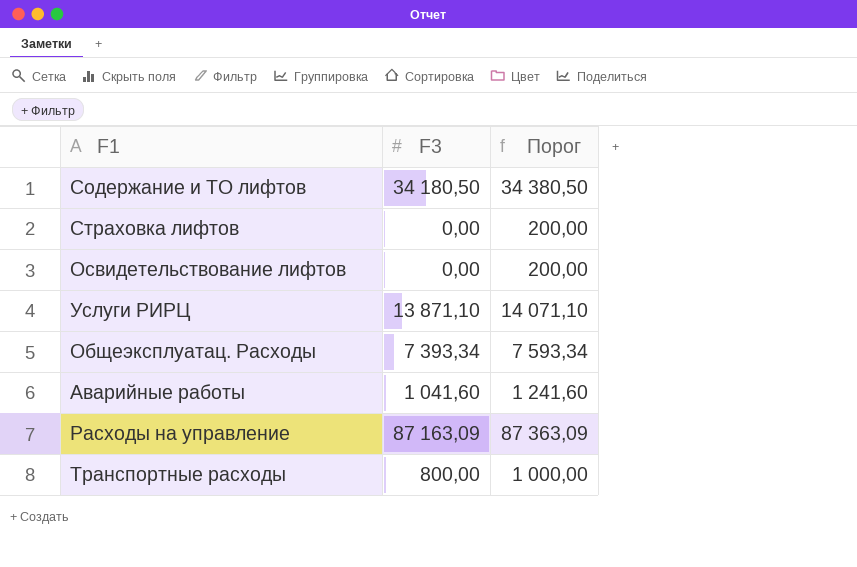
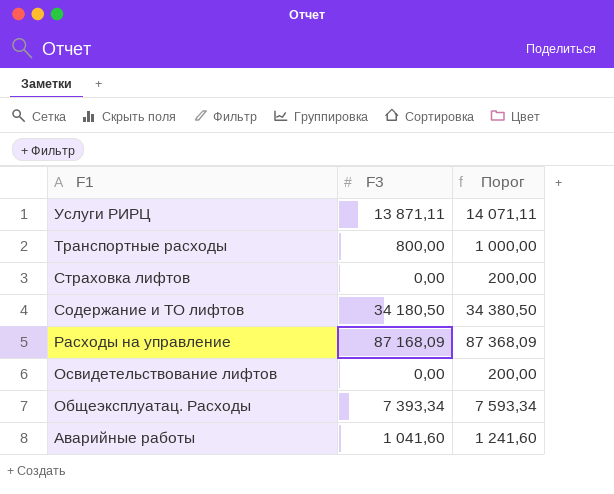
row order: none -> F1 descending
Услуги РИРЦ | F3: 13 871,10 -> 13 871,11
Услуги РИРЦ | Порог: 14 071,10 -> 14 071,11
Расходы на управление | F3: 87 163,09 -> 87 168,09
Расходы на управление | Порог: 87 363,09 -> 87 368,09

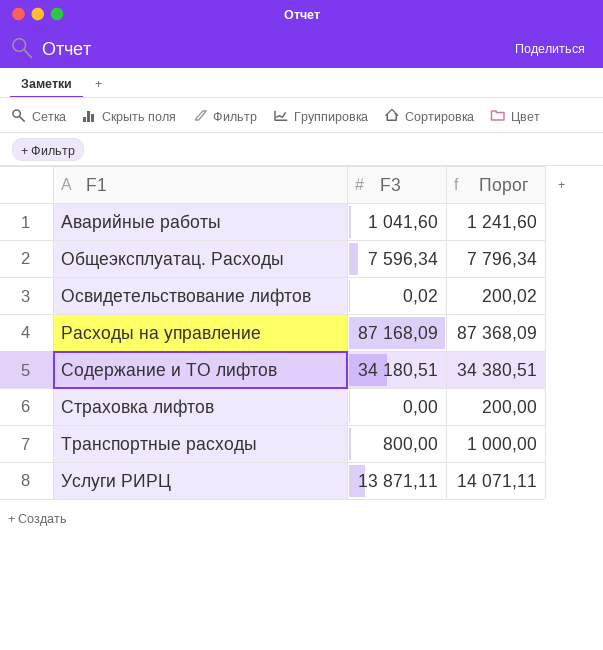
row order: F1 descending -> F1 ascending
Общеэксплуатац. Расходы | F3: 7 393,34 -> 7 596,34
Общеэксплуатац. Расходы | Порог: 7 593,34 -> 7 796,34
Освидетельствование лифтов | F3: 0,00 -> 0,02
Освидетельствование лифтов | Порог: 200,00 -> 200,02
Содержание и ТО лифтов | F3: 34 180,50 -> 34 180,51
Содержание и ТО лифтов | Порог: 34 380,50 -> 34 380,51

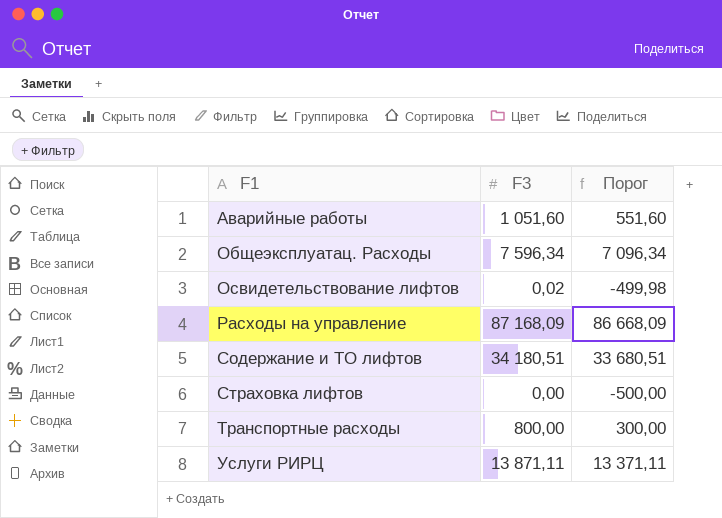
column Порог | formula: [F3] + 200 -> [F3] - 500
Аварийные работы | F3: 1 041,60 -> 1 051,60

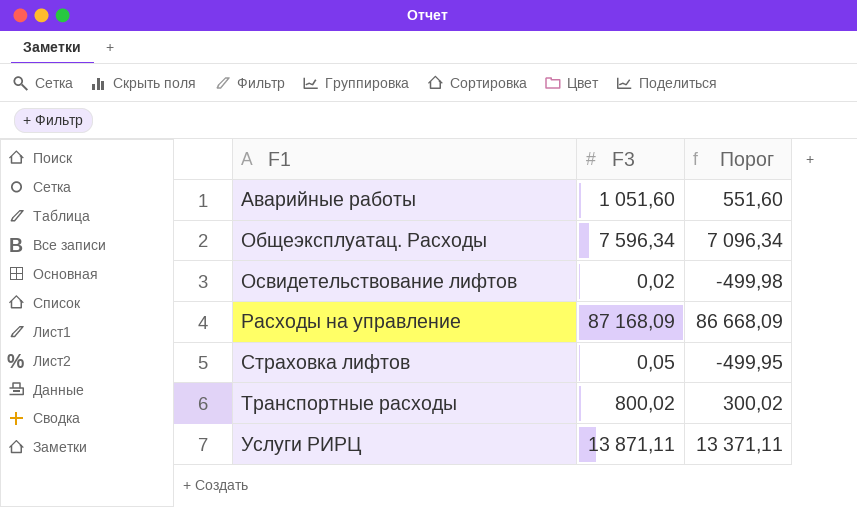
row Содержание и ТО лифтов: 34 180,51 | 33 680,51 -> none
Страховка лифтов | F3: 0,00 -> 0,05
Страховка лифтов | Порог: -500,00 -> -499,95
Транспортные расходы | F3: 800,00 -> 800,02
Транспортные расходы | Порог: 300,00 -> 300,02

